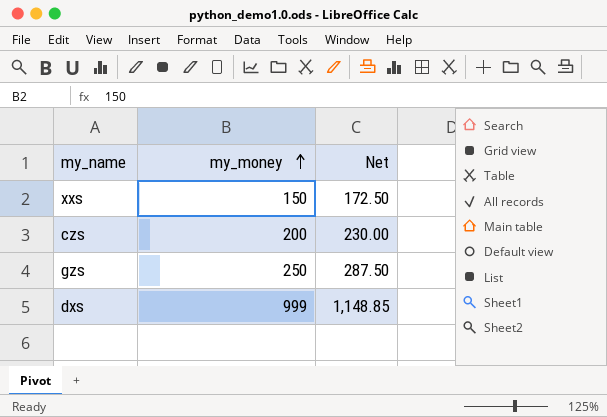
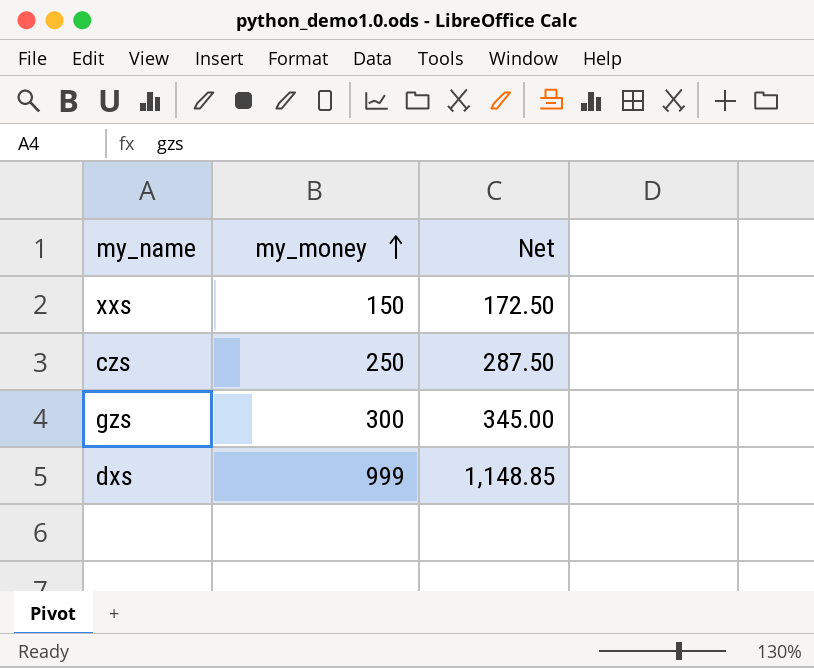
czs | my_money: 200 -> 250
czs | Net: 230.00 -> 287.50
gzs | my_money: 250 -> 300
gzs | Net: 287.50 -> 345.00

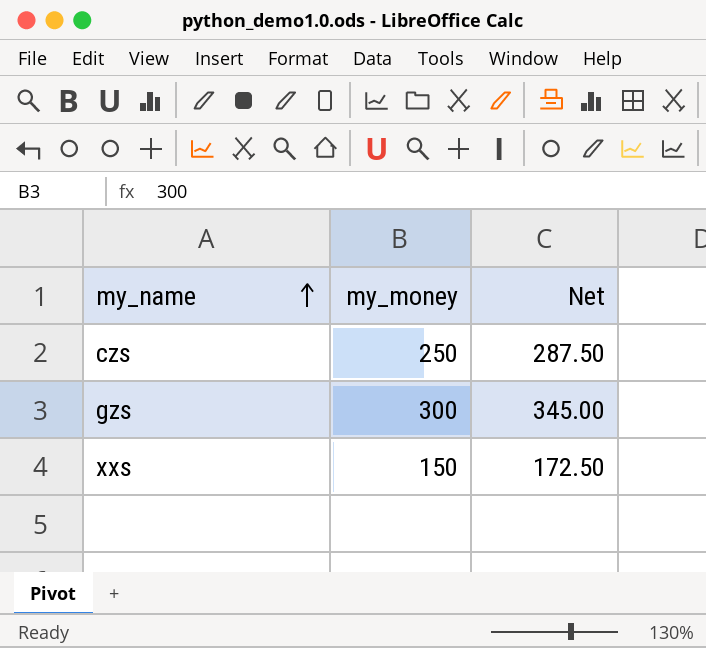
row order: my_money ascending -> my_name ascending
row dxs: 999 | 1,148.85 -> none

